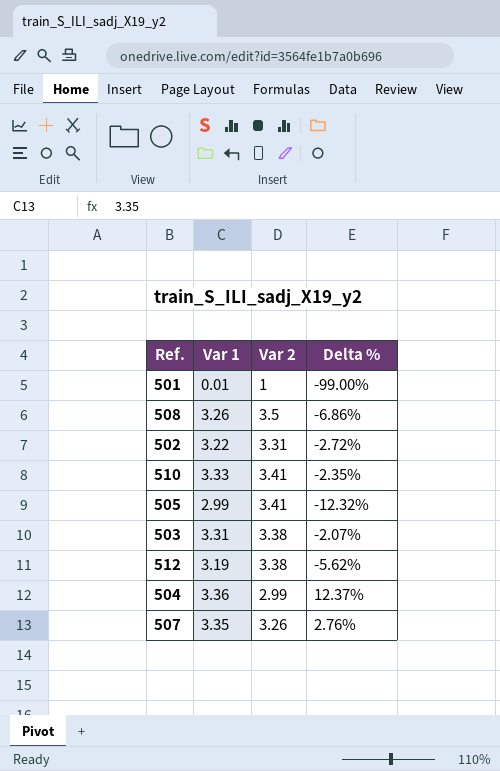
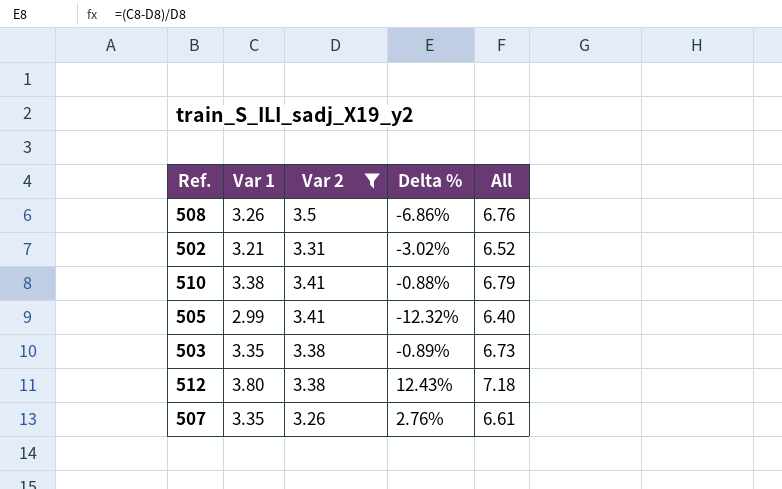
filter: none -> Var 2 >= 3.26
column All | formula: none -> [Var 1] + [Var 2]
502 | Var 1: 3.22 -> 3.21
502 | Delta %: -2.72% -> -3.02%
510 | Var 1: 3.33 -> 3.38
510 | Delta %: -2.35% -> -0.88%
503 | Var 1: 3.31 -> 3.35
503 | Delta %: -2.07% -> -0.89%
512 | Var 1: 3.19 -> 3.80
512 | Delta %: -5.62% -> 12.43%

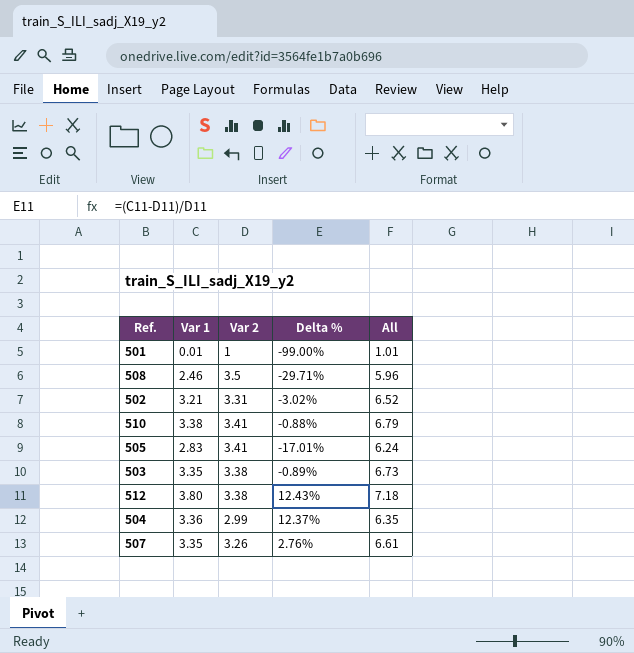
filter: Var 2 >= 3.26 -> none
508 | Var 1: 3.26 -> 2.46
508 | Delta %: -6.86% -> -29.71%
508 | All: 6.76 -> 5.96
505 | Var 1: 2.99 -> 2.83
505 | Delta %: -12.32% -> -17.01%
505 | All: 6.40 -> 6.24

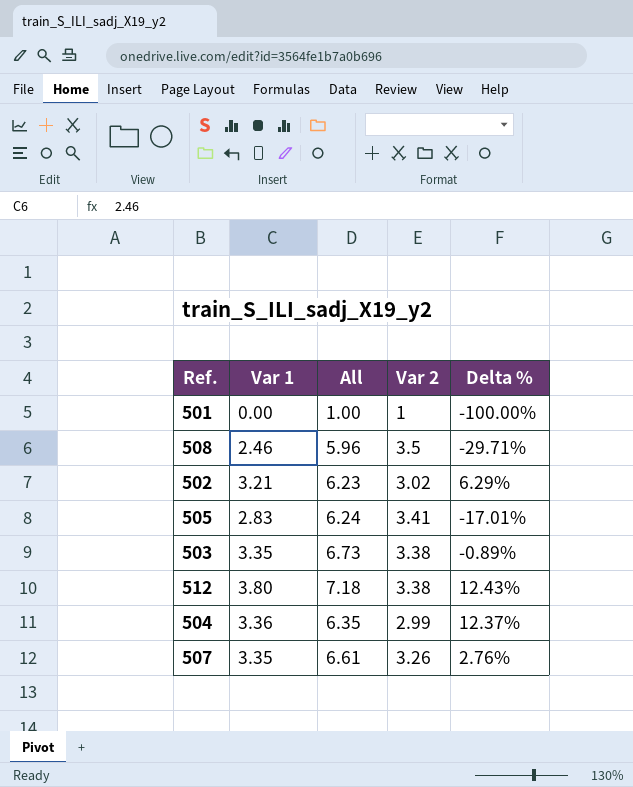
column All | position: 5 -> 3
row 510: 3.38 | 3.41 | -0.88% | 6.79 -> none
501 | Var 1: 0.01 -> 0.00
501 | All: 1.01 -> 1.00
501 | Delta %: -99.00% -> -100.00%
502 | All: 6.52 -> 6.23
502 | Var 2: 3.31 -> 3.02
502 | Delta %: -3.02% -> 6.29%

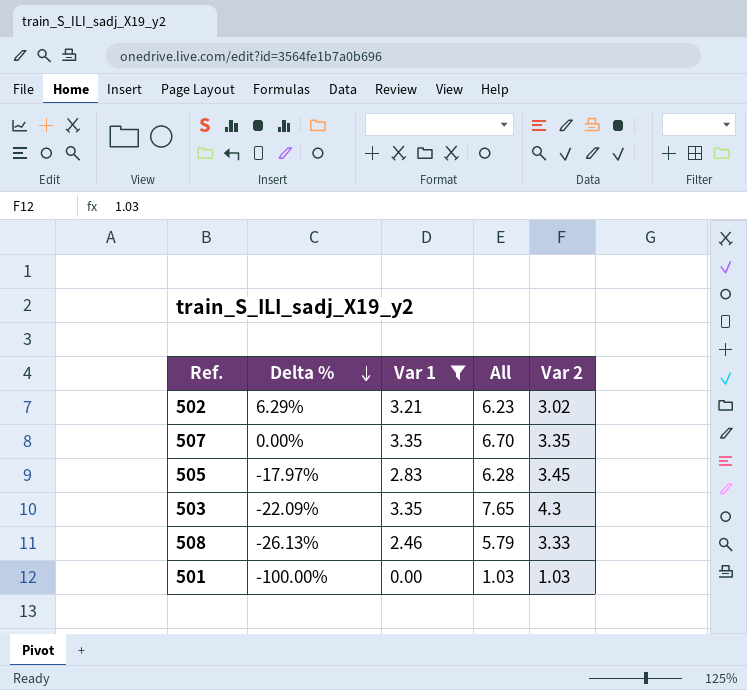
filter: none -> Var 1 <= 3.35
row order: none -> Delta % descending
column Delta % | position: 5 -> 2
507 | Delta %: 2.76% -> 0.00%
507 | All: 6.61 -> 6.70
507 | Var 2: 3.26 -> 3.35
505 | Delta %: -17.01% -> -17.97%
505 | All: 6.24 -> 6.28
505 | Var 2: 3.41 -> 3.45
503 | Delta %: -0.89% -> -22.09%
503 | All: 6.73 -> 7.65
503 | Var 2: 3.38 -> 4.3
508 | Delta %: -29.71% -> -26.13%
508 | All: 5.96 -> 5.79
508 | Var 2: 3.5 -> 3.33
501 | All: 1.00 -> 1.03
501 | Var 2: 1 -> 1.03

